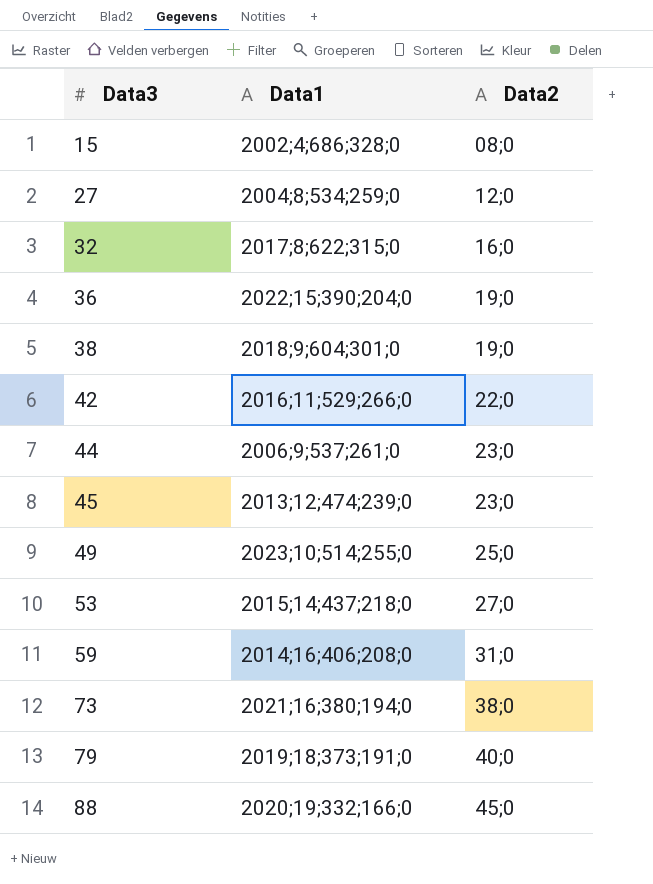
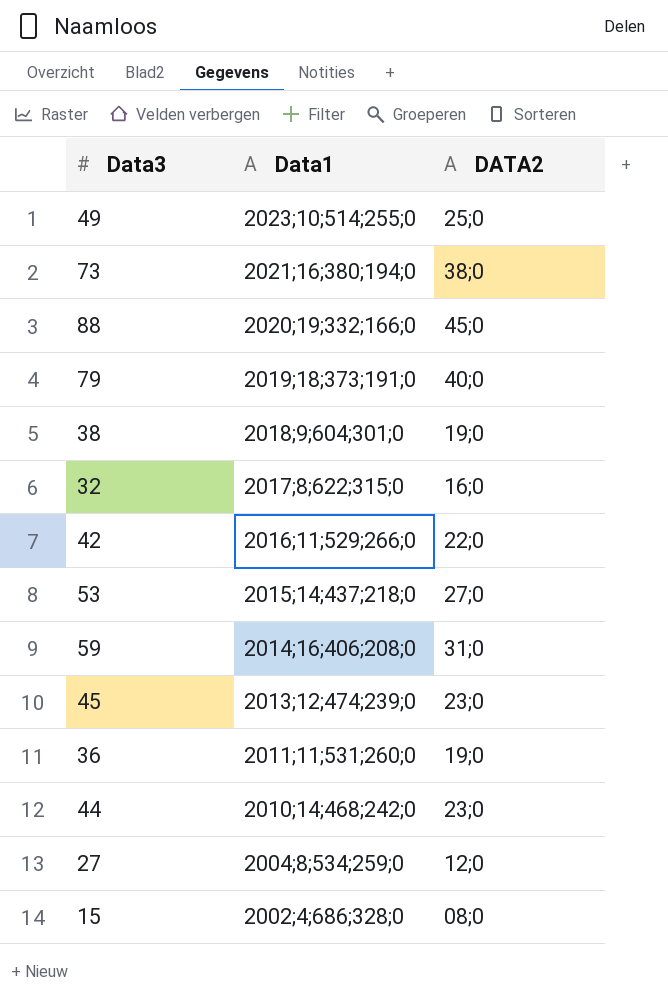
row order: Data3 ascending -> Data1 descending
column name: Data2 -> DATA2
36 | Data1: 2022;15;390;204;0 -> 2011;11;531;260;0
44 | Data1: 2006;9;537;261;0 -> 2010;14;468;242;0

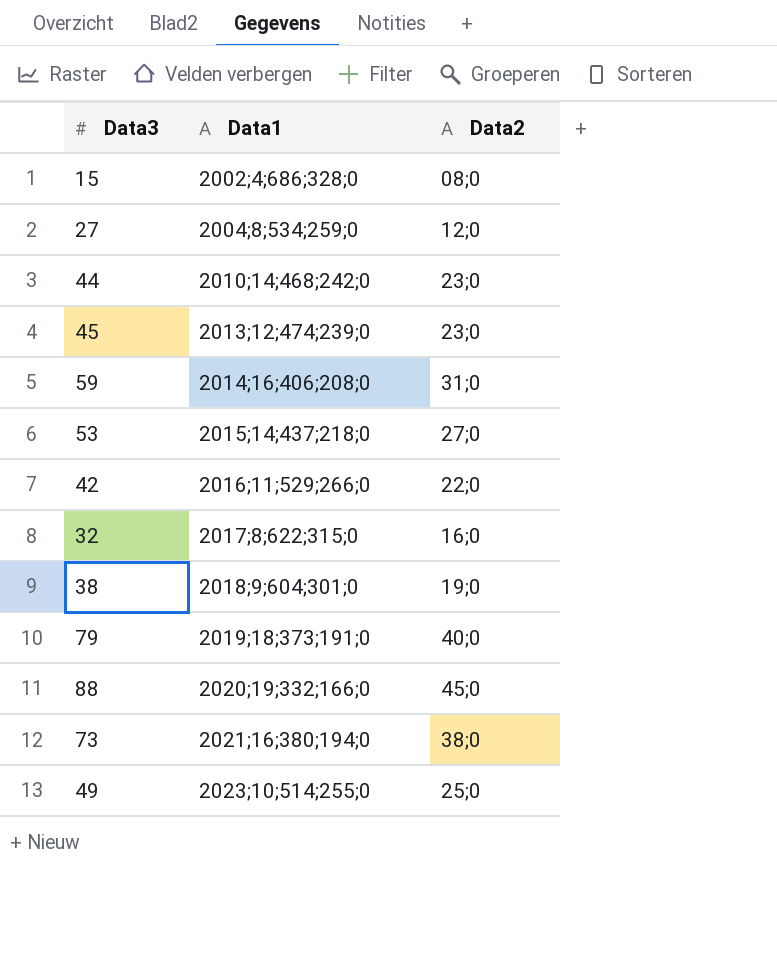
row order: Data1 descending -> Data1 ascending
column name: DATA2 -> Data2
row 36: 2011;11;531;260;0 | 19;0 -> none

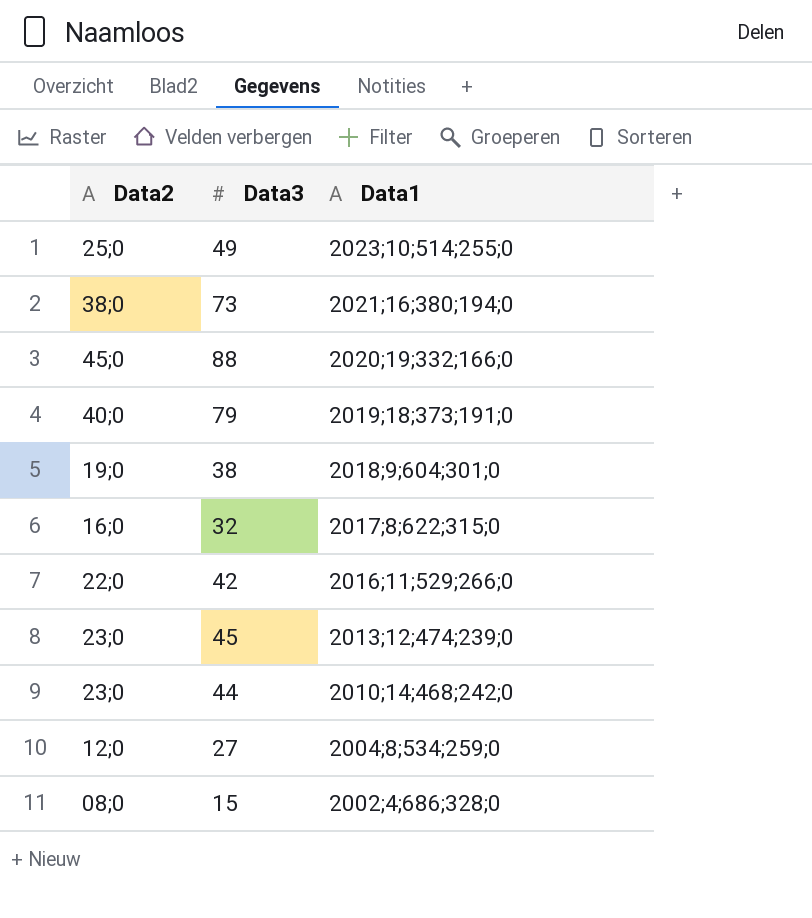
row order: Data1 ascending -> Data1 descending
column Data2 | position: 3 -> 1
row 59: 2014;16;406;208;0 | 31;0 -> none
row 53: 2015;14;437;218;0 | 27;0 -> none

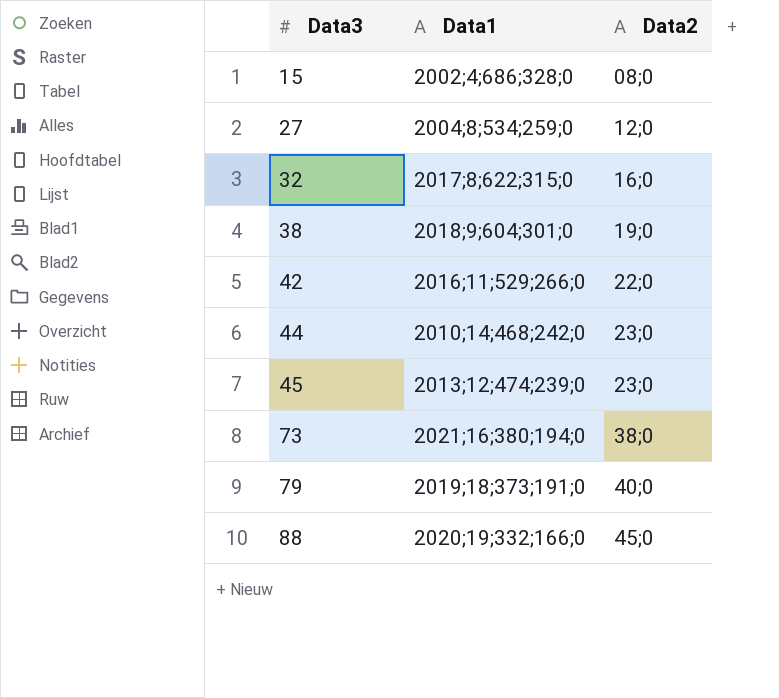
row order: Data1 descending -> Data3 ascending
column Data2 | position: 1 -> 3
row 49: 25;0 | 2023;10;514;255;0 -> none

